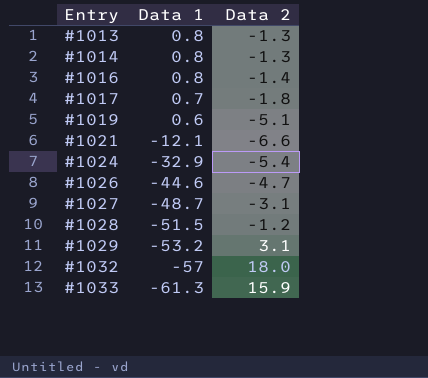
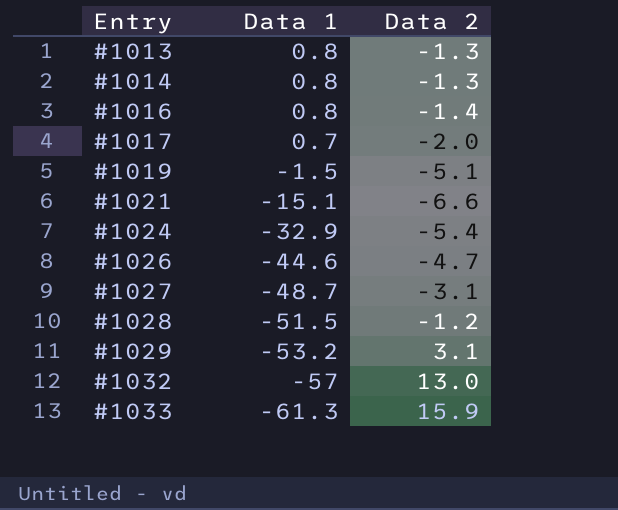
#1017 | Data 2: -1.8 -> -2.0
#1019 | Data 1: 0.6 -> -1.5
#1021 | Data 1: -12.1 -> -15.1
#1032 | Data 2: 18.0 -> 13.0

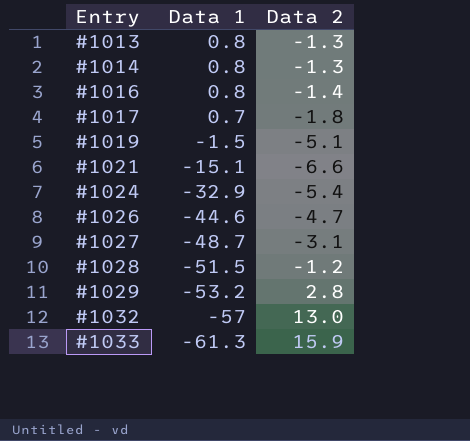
#1017 | Data 2: -2.0 -> -1.8
#1029 | Data 2: 3.1 -> 2.8

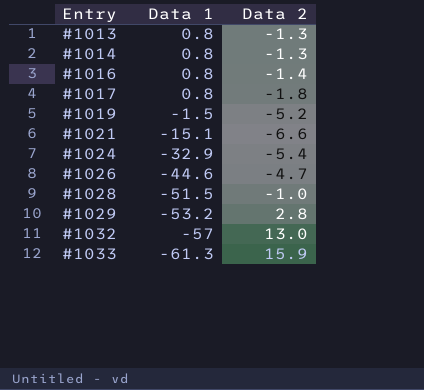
row #1027: -48.7 | -3.1 -> none
#1017 | Data 1: 0.7 -> 0.8
#1019 | Data 2: -5.1 -> -5.2
#1028 | Data 2: -1.2 -> -1.0

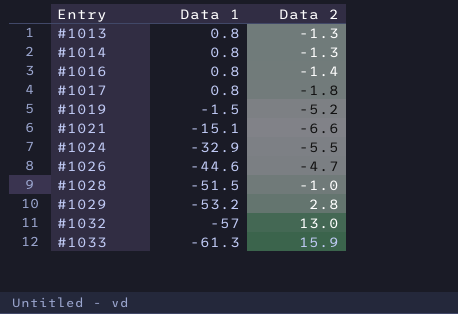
#1024 | Data 2: -5.4 -> -5.5

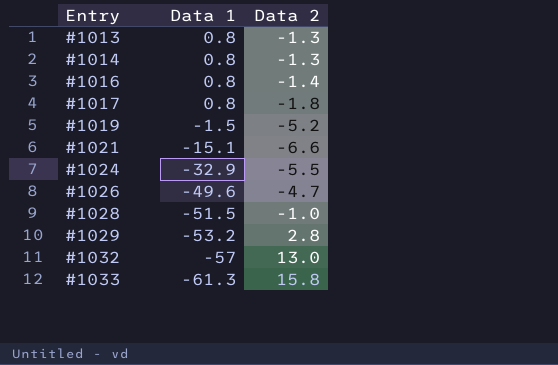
#1026 | Data 1: -44.6 -> -49.6
#1033 | Data 2: 15.9 -> 15.8

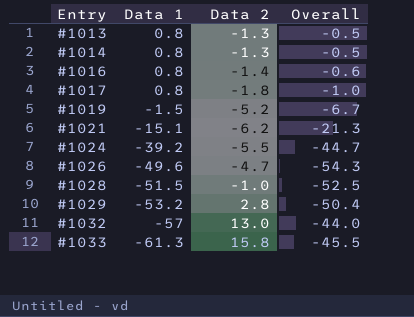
column Overall | formula: none -> [Data 1] + [Data 2]
#1021 | Data 2: -6.6 -> -6.2
#1024 | Data 1: -32.9 -> -39.2

